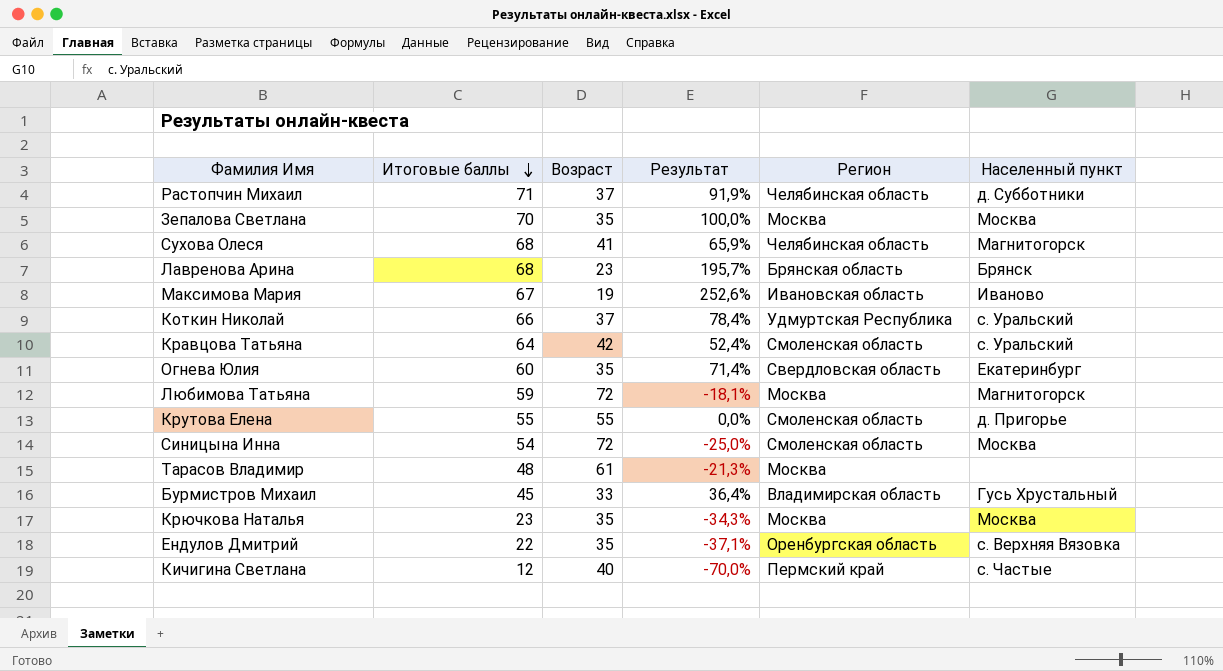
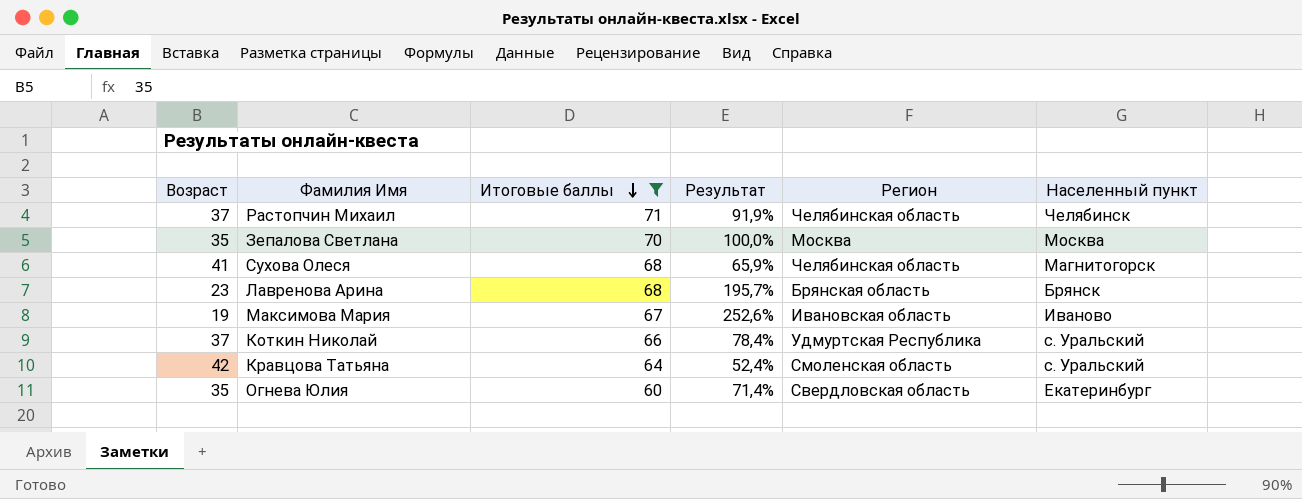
filter: none -> Итоговые баллы >= 60
column Возраст | position: 3 -> 1
Растопчин Михаил | Населенный пункт: д. Субботники -> Челябинск

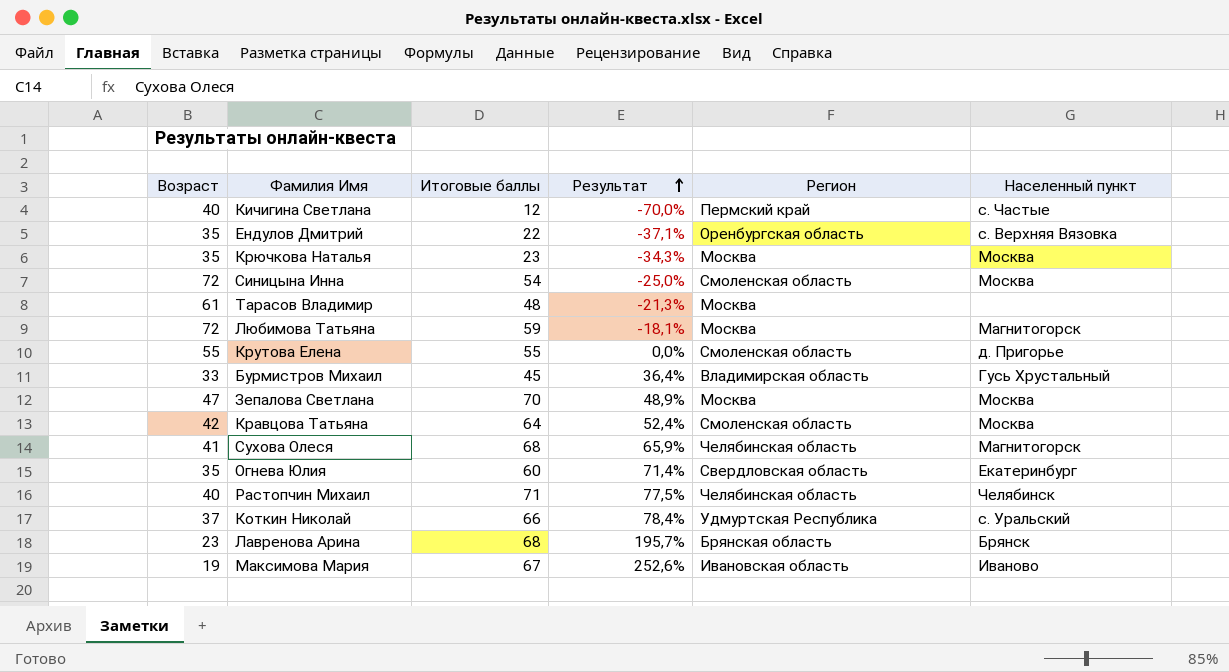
filter: Итоговые баллы >= 60 -> none
row order: Итоговые баллы descending -> Результат ascending
Зепалова Светлана | Возраст: 35 -> 47
Зепалова Светлана | Результат: 100,0% -> 48,9%
Кравцова Татьяна | Населенный пункт: с. Уральский -> Москва
Растопчин Михаил | Возраст: 37 -> 40
Растопчин Михаил | Результат: 91,9% -> 77,5%

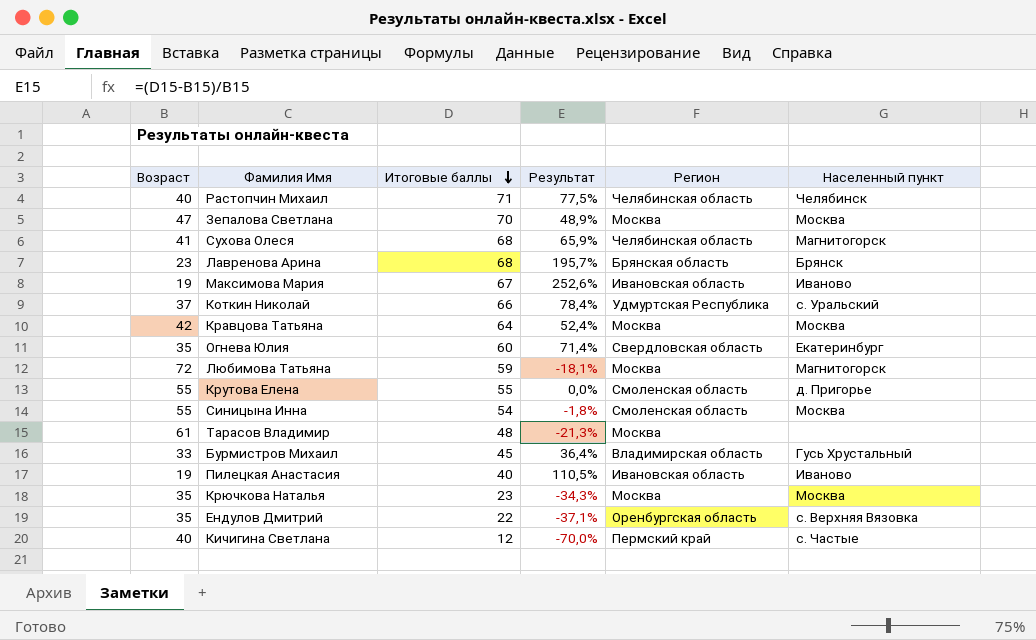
row order: Результат ascending -> Итоговые баллы descending
Кравцова Татьяна | Регион: Смоленская область -> Москва
Синицына Инна | Возраст: 72 -> 55
Синицына Инна | Результат: -25,0% -> -1,8%
row Пилецкая Анастасия: none -> 19 | 40 | 110,5% | Ивановская область | Иваново

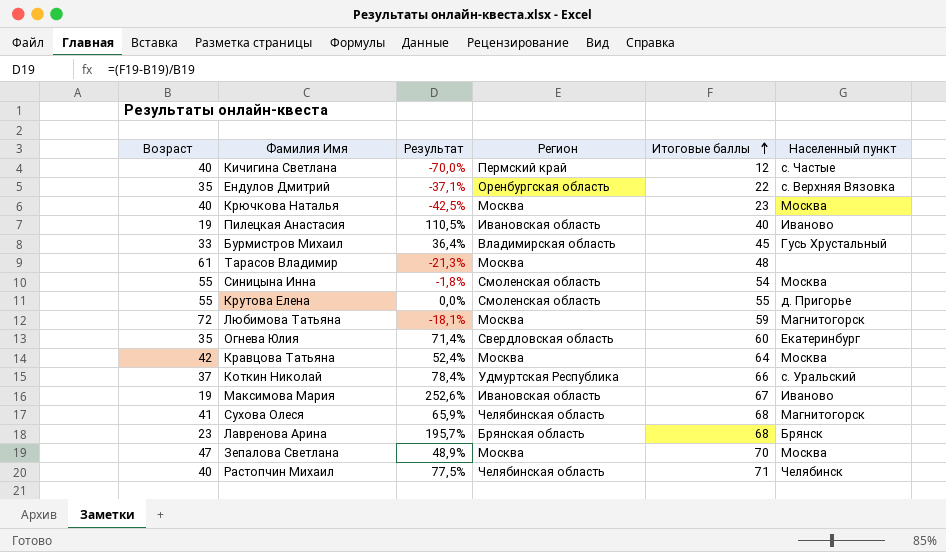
row order: Итоговые баллы descending -> Итоговые баллы ascending
column Итоговые баллы | position: 3 -> 5
Крючкова Наталья | Возраст: 35 -> 40
Крючкова Наталья | Результат: -34,3% -> -42,5%

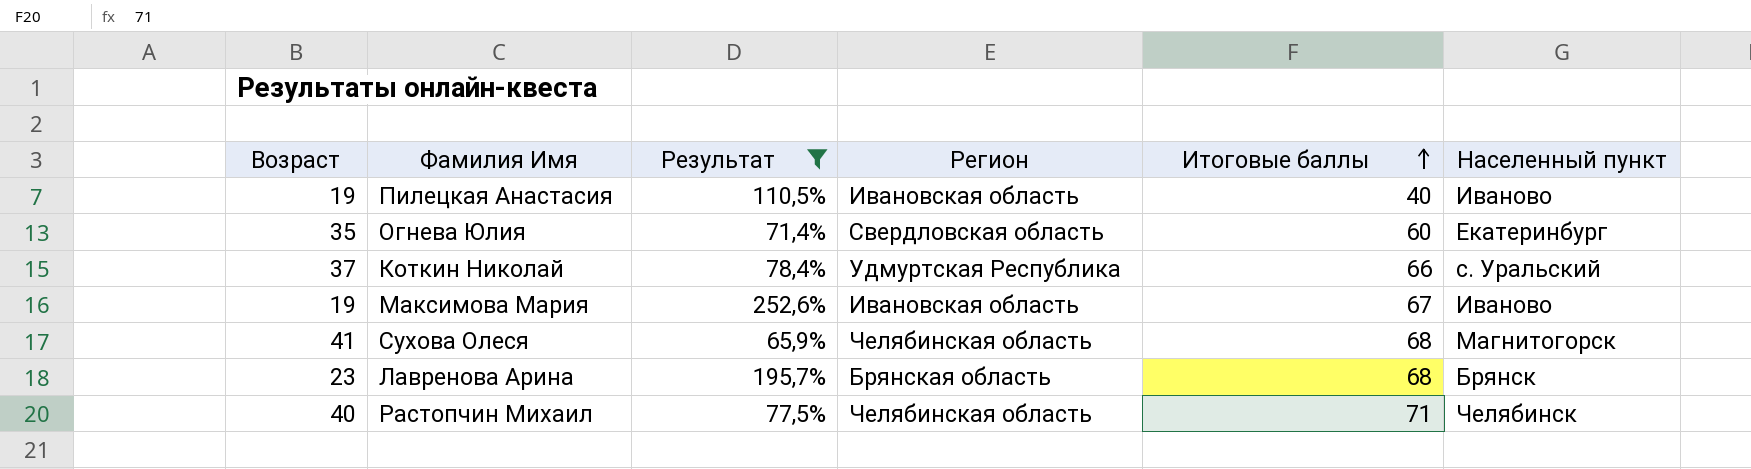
filter: none -> Результат >= 65,9%

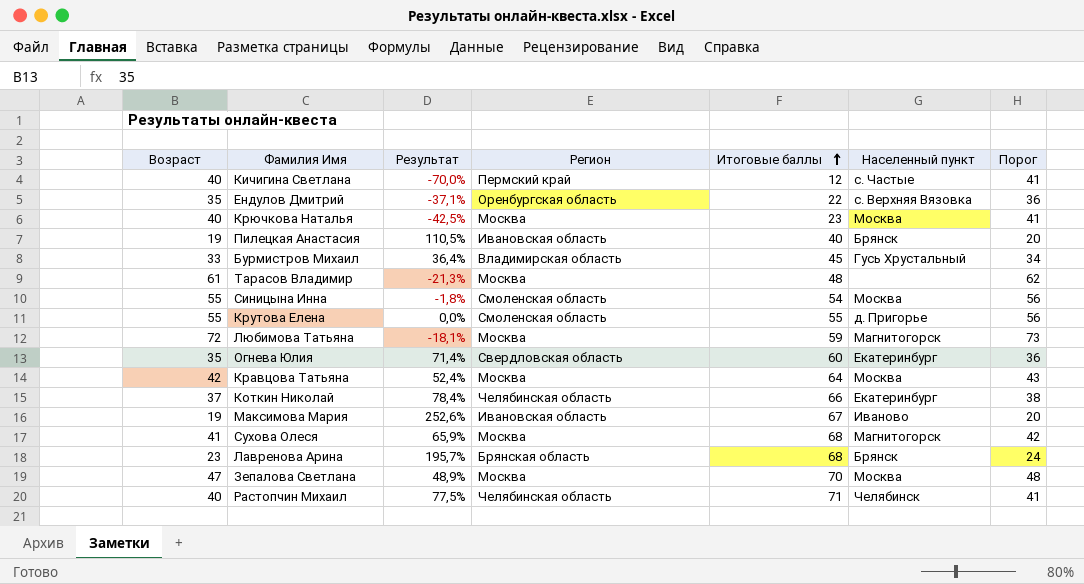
filter: Результат >= 65,9% -> none
column Порог | formula: none -> [Возраст] + 1
Пилецкая Анастасия | Населенный пункт: Иваново -> Брянск
Коткин Николай | Регион: Удмуртская Республика -> Челябинская область
Коткин Николай | Населенный пункт: с. Уральский -> Екатеринбург
Сухова Олеся | Регион: Челябинская область -> Москва

